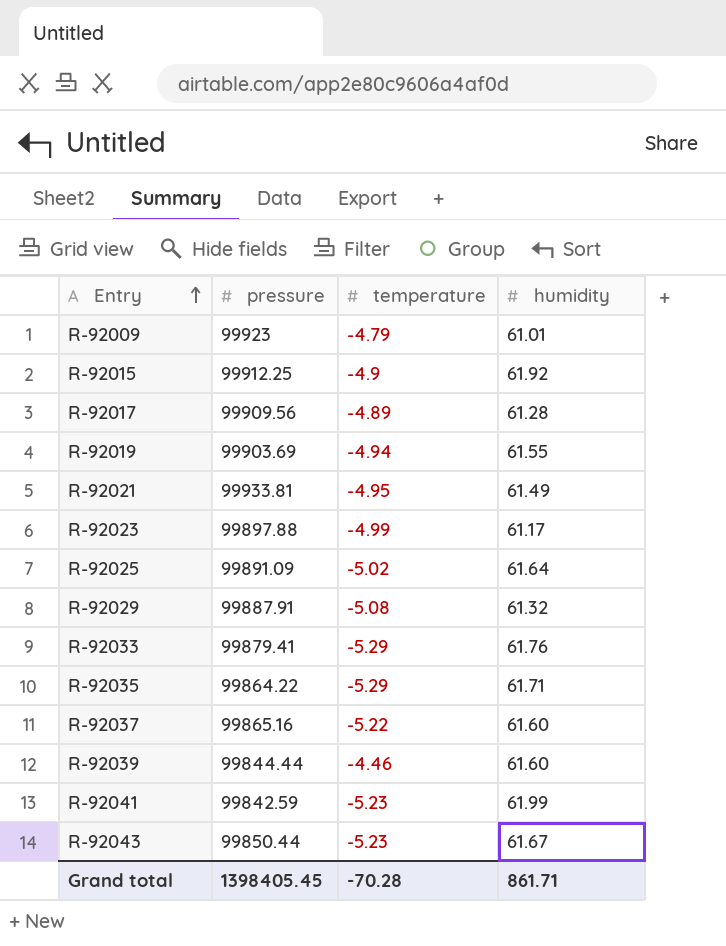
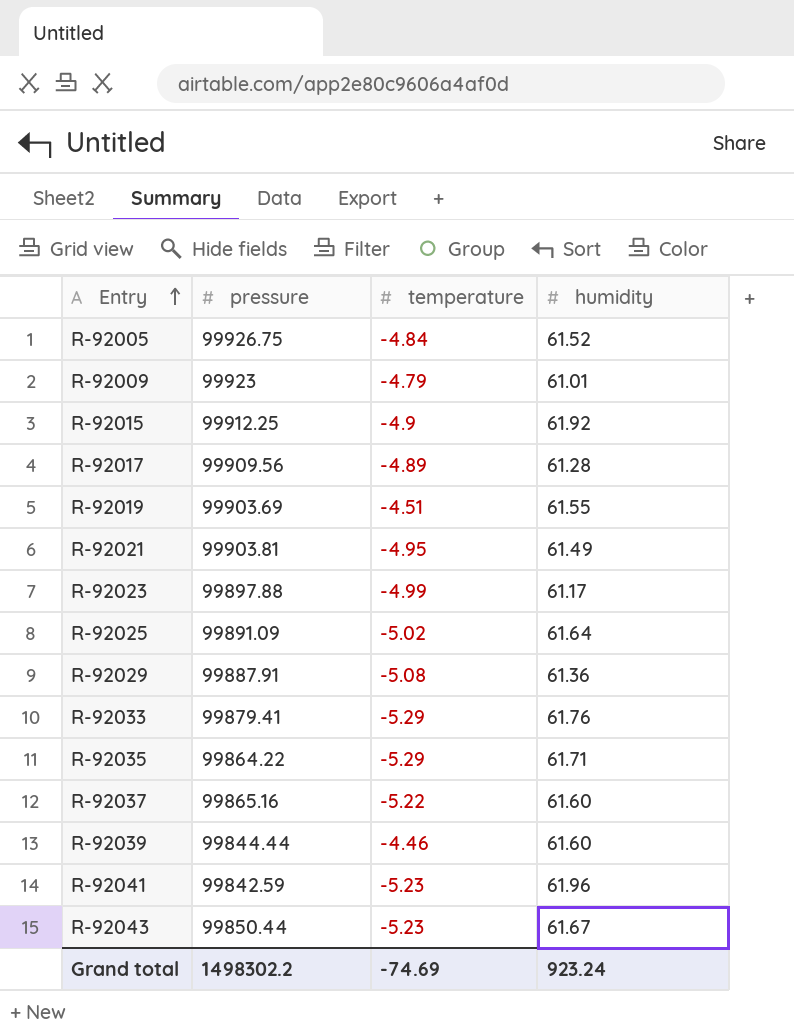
row R-92005: none -> 99926.75 | -4.84 | 61.52
R-92019 | temperature: -4.94 -> -4.51
R-92021 | pressure: 99933.81 -> 99903.81
R-92029 | humidity: 61.32 -> 61.36
R-92041 | humidity: 61.99 -> 61.96
Grand total | pressure: 1398405.45 -> 1498302.2
Grand total | temperature: -70.28 -> -74.69
Grand total | humidity: 861.71 -> 923.24

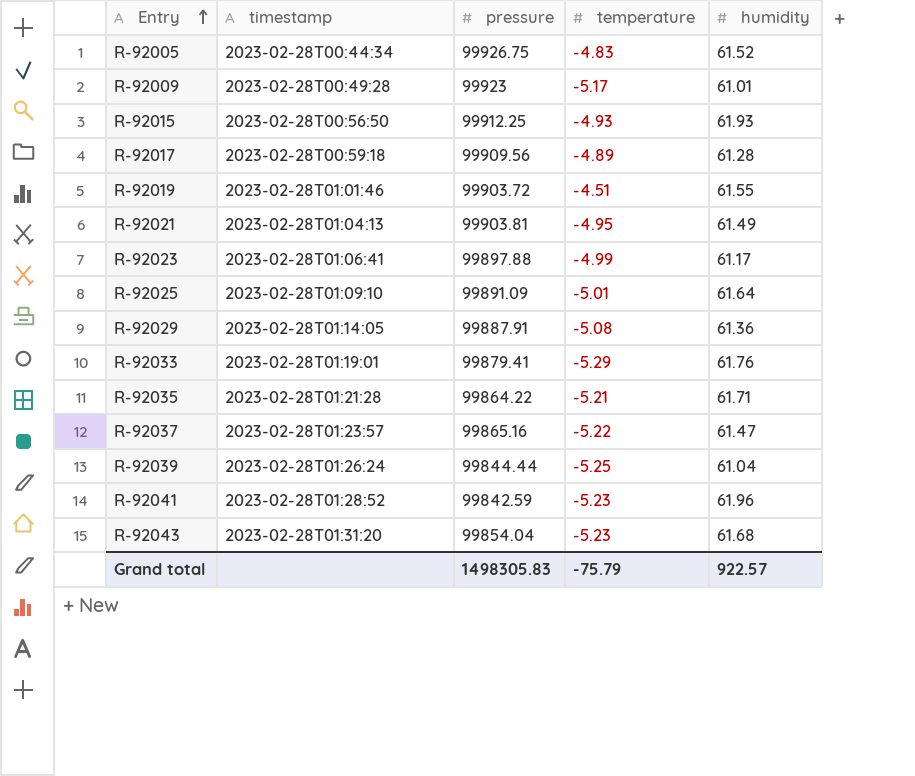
column timestamp | position: none -> 2
R-92005 | temperature: -4.84 -> -4.83
R-92009 | temperature: -4.79 -> -5.17
R-92015 | temperature: -4.9 -> -4.93
R-92015 | humidity: 61.92 -> 61.93
R-92019 | pressure: 99903.69 -> 99903.72
R-92025 | temperature: -5.02 -> -5.01
R-92035 | temperature: -5.29 -> -5.21
R-92037 | humidity: 61.60 -> 61.47
R-92039 | temperature: -4.46 -> -5.25
R-92039 | humidity: 61.60 -> 61.04
R-92043 | pressure: 99850.44 -> 99854.04
R-92043 | humidity: 61.67 -> 61.68
Grand total | pressure: 1498302.2 -> 1498305.83
Grand total | temperature: -74.69 -> -75.79
Grand total | humidity: 923.24 -> 922.57

